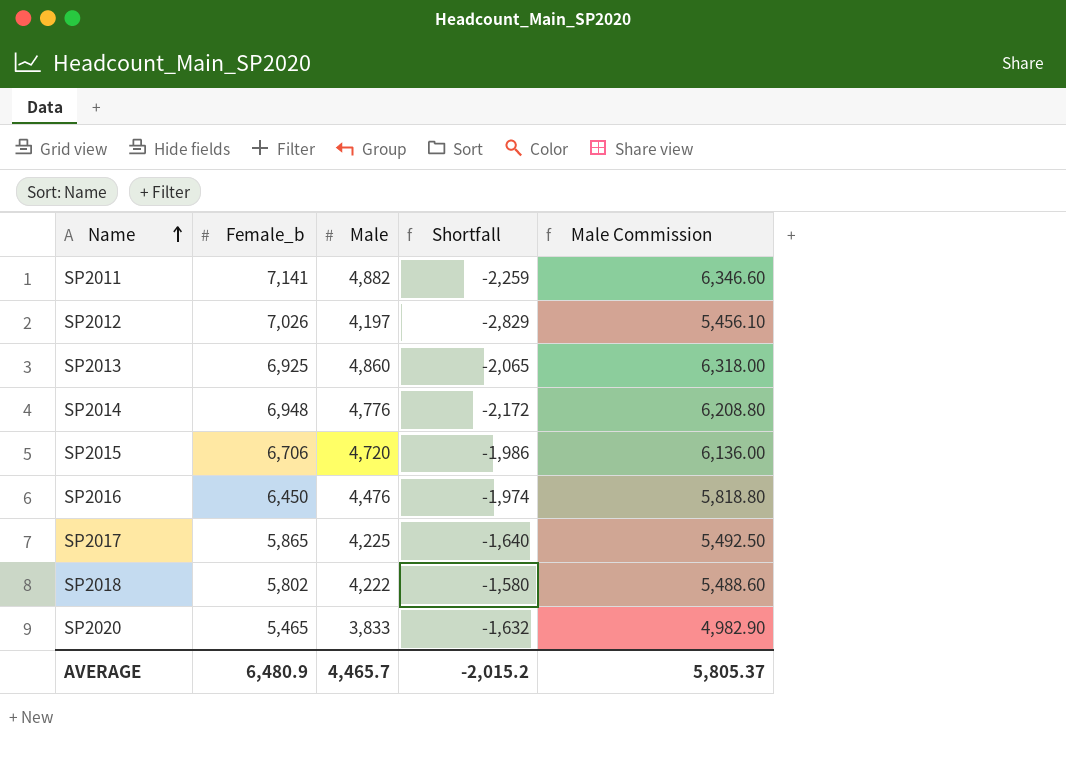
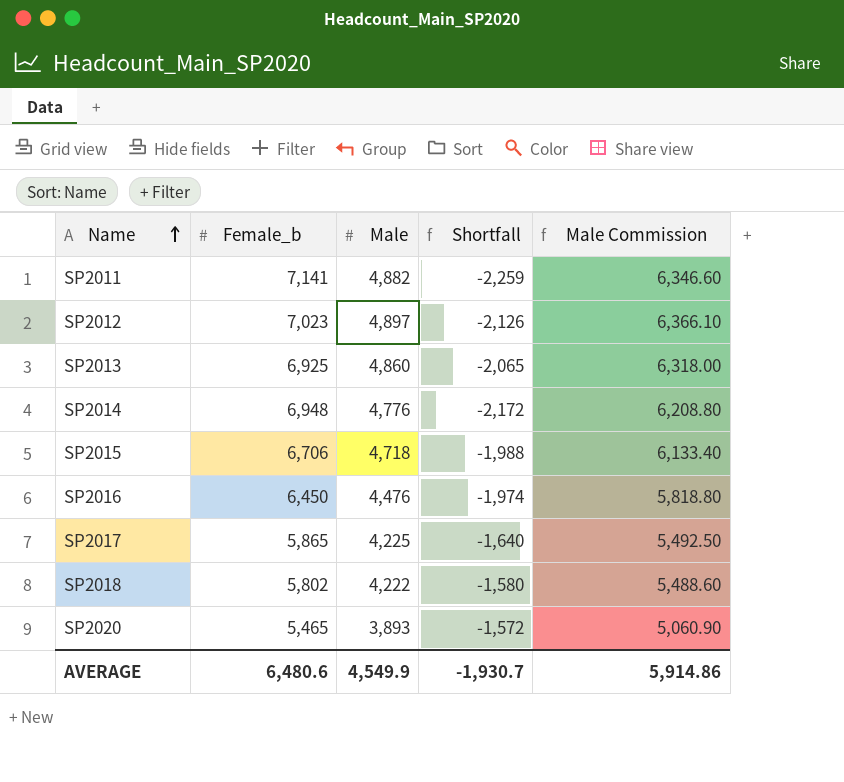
SP2012 | Female_b: 7,026 -> 7,023
SP2012 | Male: 4,197 -> 4,897
SP2012 | Shortfall: -2,829 -> -2,126
SP2012 | Male Commission: 5,456.10 -> 6,366.10
SP2015 | Male: 4,720 -> 4,718
SP2015 | Shortfall: -1,986 -> -1,988
SP2015 | Male Commission: 6,136.00 -> 6,133.40
SP2020 | Male: 3,833 -> 3,893
SP2020 | Shortfall: -1,632 -> -1,572
SP2020 | Male Commission: 4,982.90 -> 5,060.90
AVERAGE | Female_b: 6,480.9 -> 6,480.6
AVERAGE | Male: 4,465.7 -> 4,549.9
AVERAGE | Shortfall: -2,015.2 -> -1,930.7
AVERAGE | Male Commission: 5,805.37 -> 5,914.86

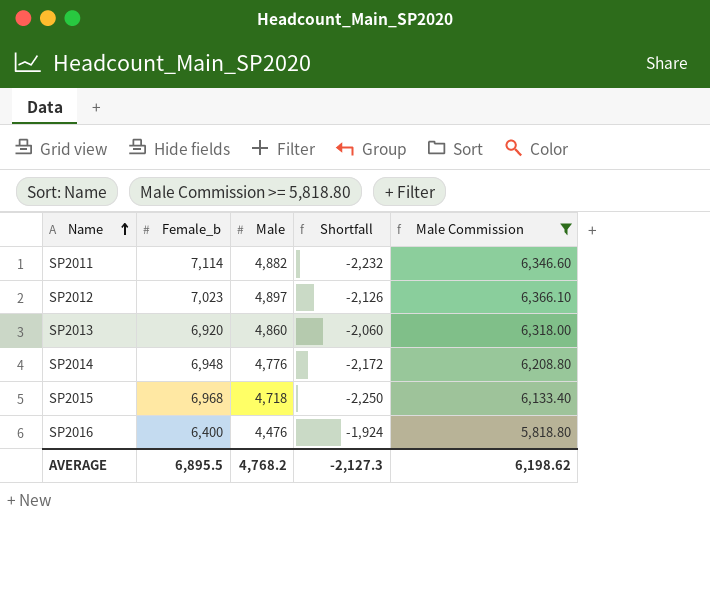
filter: none -> Male Commission >= 5,818.80
SP2011 | Female_b: 7,141 -> 7,114
SP2011 | Shortfall: -2,259 -> -2,232
SP2013 | Female_b: 6,925 -> 6,920
SP2013 | Shortfall: -2,065 -> -2,060
SP2015 | Female_b: 6,706 -> 6,968
SP2015 | Shortfall: -1,988 -> -2,250
SP2016 | Female_b: 6,450 -> 6,400
SP2016 | Shortfall: -1,974 -> -1,924
AVERAGE | Female_b: 6,480.6 -> 6,895.5
AVERAGE | Male: 4,549.9 -> 4,768.2
AVERAGE | Shortfall: -1,930.7 -> -2,127.3
AVERAGE | Male Commission: 5,914.86 -> 6,198.62

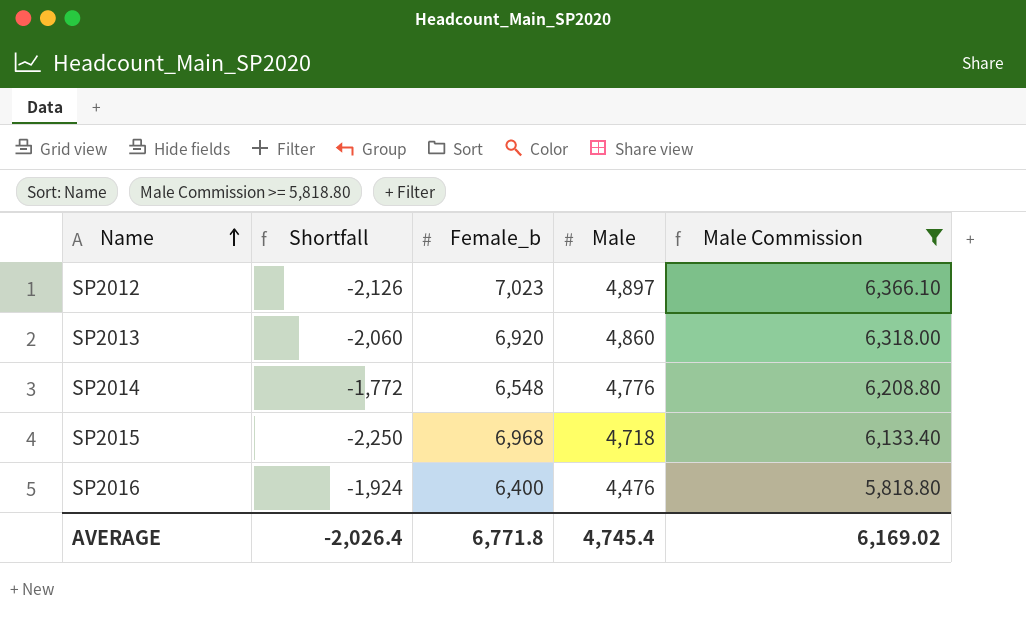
column Shortfall | position: 4 -> 2
row SP2011: 7,114 | 4,882 | -2,232 | 6,346.60 -> none
SP2014 | Shortfall: -2,172 -> -1,772
SP2014 | Female_b: 6,948 -> 6,548
AVERAGE | Shortfall: -2,127.3 -> -2,026.4
AVERAGE | Female_b: 6,895.5 -> 6,771.8
AVERAGE | Male: 4,768.2 -> 4,745.4
AVERAGE | Male Commission: 6,198.62 -> 6,169.02

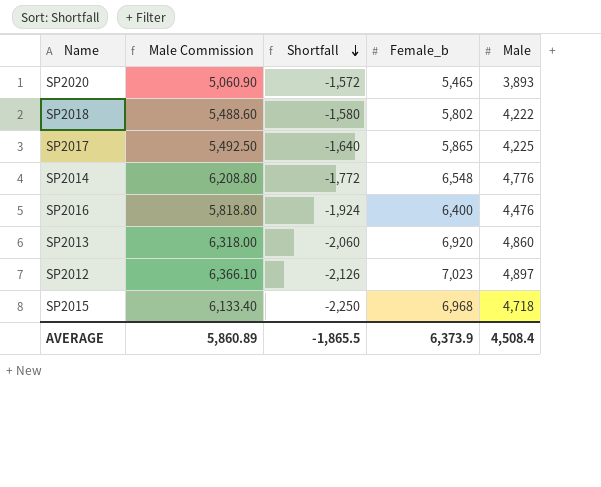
filter: Male Commission >= 5,818.80 -> none
row order: Name ascending -> Shortfall descending
column Male Commission | position: 5 -> 2
AVERAGE | Male Commission: 6,169.02 -> 5,860.89
AVERAGE | Shortfall: -2,026.4 -> -1,865.5
AVERAGE | Female_b: 6,771.8 -> 6,373.9
AVERAGE | Male: 4,745.4 -> 4,508.4

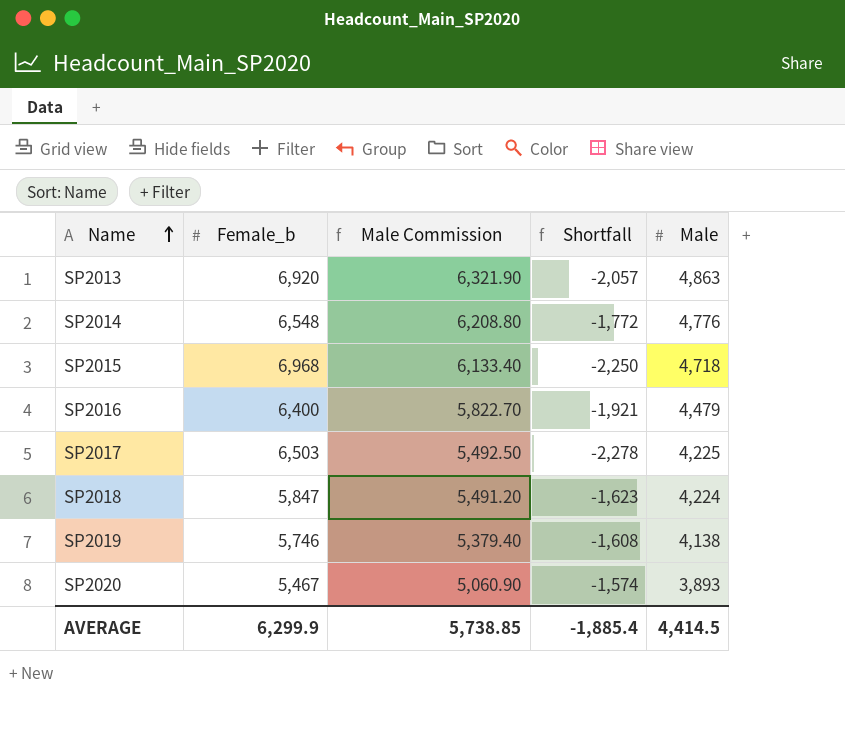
row order: Shortfall descending -> Name ascending
column Female_b | position: 4 -> 2
row SP2012: 6,366.10 | -2,126 | 7,023 | 4,897 -> none
SP2013 | Male Commission: 6,318.00 -> 6,321.90
SP2013 | Shortfall: -2,060 -> -2,057
SP2013 | Male: 4,860 -> 4,863
SP2016 | Male Commission: 5,818.80 -> 5,822.70
SP2016 | Shortfall: -1,924 -> -1,921
SP2016 | Male: 4,476 -> 4,479
SP2017 | Female_b: 5,865 -> 6,503
SP2017 | Shortfall: -1,640 -> -2,278
SP2018 | Female_b: 5,802 -> 5,847
SP2018 | Male Commission: 5,488.60 -> 5,491.20
SP2018 | Shortfall: -1,580 -> -1,623
SP2018 | Male: 4,222 -> 4,224
row SP2019: none -> 5,746 | 5,379.40 | -1,608 | 4,138
SP2020 | Female_b: 5,465 -> 5,467
SP2020 | Shortfall: -1,572 -> -1,574
AVERAGE | Female_b: 6,373.9 -> 6,299.9
AVERAGE | Male Commission: 5,860.89 -> 5,738.85
AVERAGE | Shortfall: -1,865.5 -> -1,885.4
AVERAGE | Male: 4,508.4 -> 4,414.5

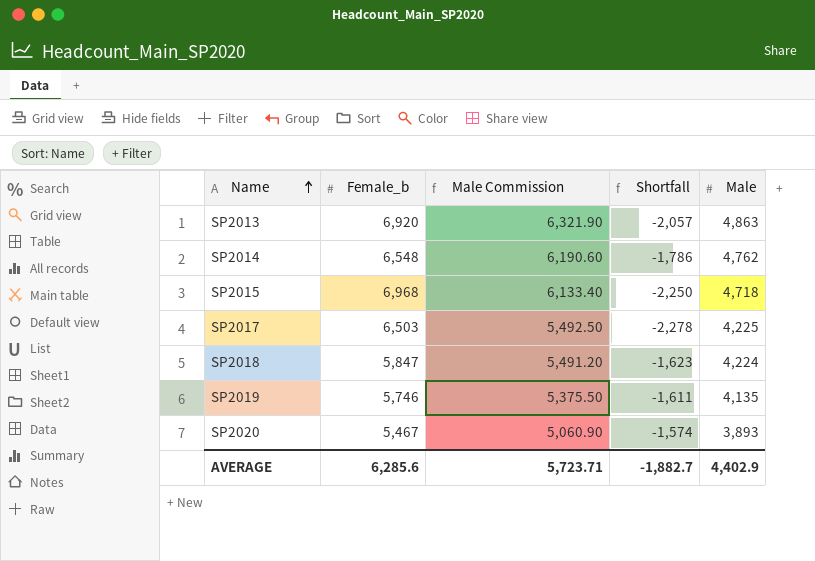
row SP2016: 6,400 | 5,822.70 | -1,921 | 4,479 -> none
SP2014 | Male Commission: 6,208.80 -> 6,190.60
SP2014 | Shortfall: -1,772 -> -1,786
SP2014 | Male: 4,776 -> 4,762
SP2019 | Male Commission: 5,379.40 -> 5,375.50
SP2019 | Shortfall: -1,608 -> -1,611
SP2019 | Male: 4,138 -> 4,135
AVERAGE | Female_b: 6,299.9 -> 6,285.6
AVERAGE | Male Commission: 5,738.85 -> 5,723.71
AVERAGE | Shortfall: -1,885.4 -> -1,882.7
AVERAGE | Male: 4,414.5 -> 4,402.9

